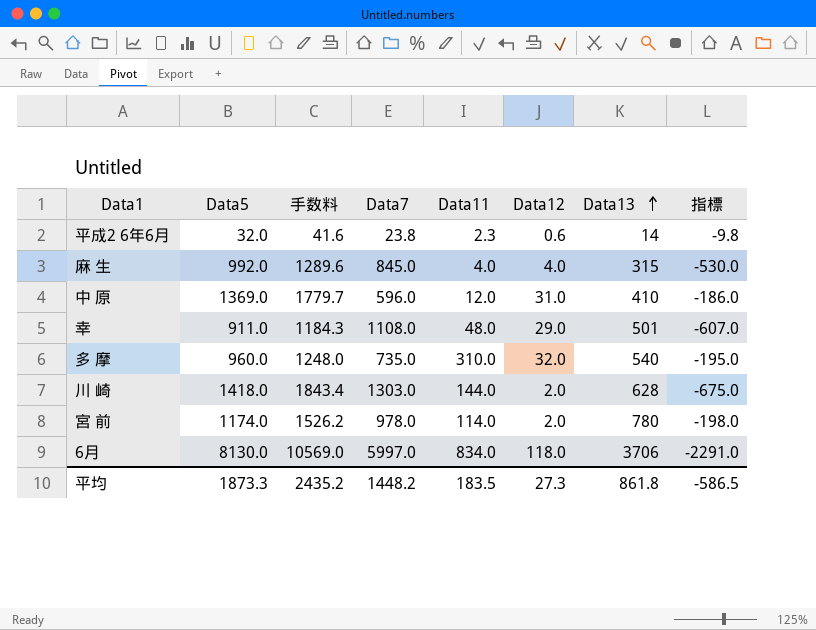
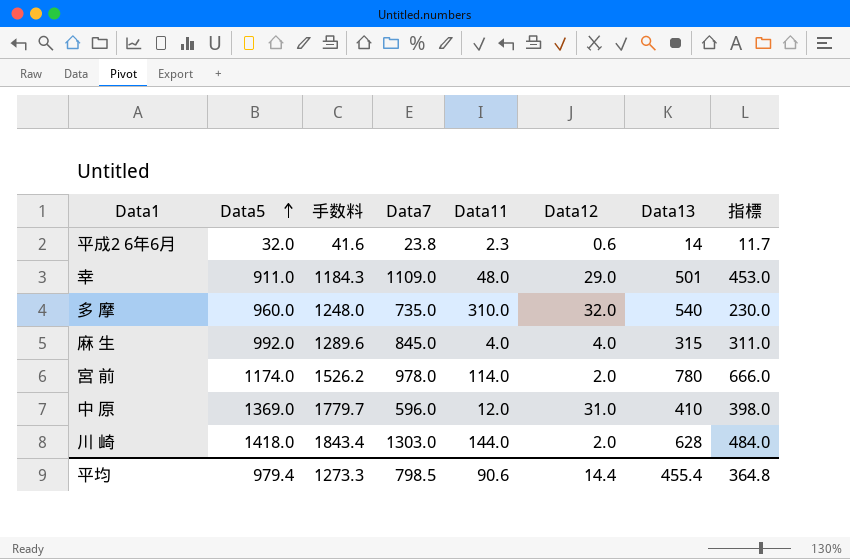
row order: Data13 ascending -> Data5 ascending
column 指標 | formula: [Data13] - [Data7] -> [Data13] - [Data11]
row 6月: 8130.0 | 10569.0 | 5997.0 | 834.0 | 118.0 | 3706 | -2291.0 -> none
幸 | Data7: 1108.0 -> 1109.0
平均 | Data5: 1873.3 -> 979.4
平均 | 手数料: 2435.2 -> 1273.3
平均 | Data7: 1448.2 -> 798.5
平均 | Data11: 183.5 -> 90.6
平均 | Data12: 27.3 -> 14.4
平均 | Data13: 861.8 -> 455.4
平均 | 指標: -586.5 -> 364.8

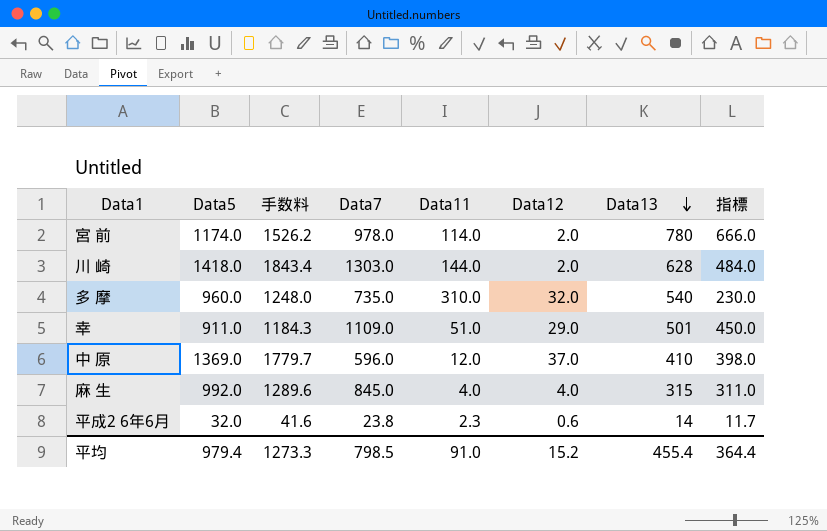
row order: Data5 ascending -> Data13 descending
幸 | Data11: 48.0 -> 51.0
幸 | 指標: 453.0 -> 450.0
中 原 | Data12: 31.0 -> 37.0
平均 | Data11: 90.6 -> 91.0
平均 | Data12: 14.4 -> 15.2
平均 | 指標: 364.8 -> 364.4

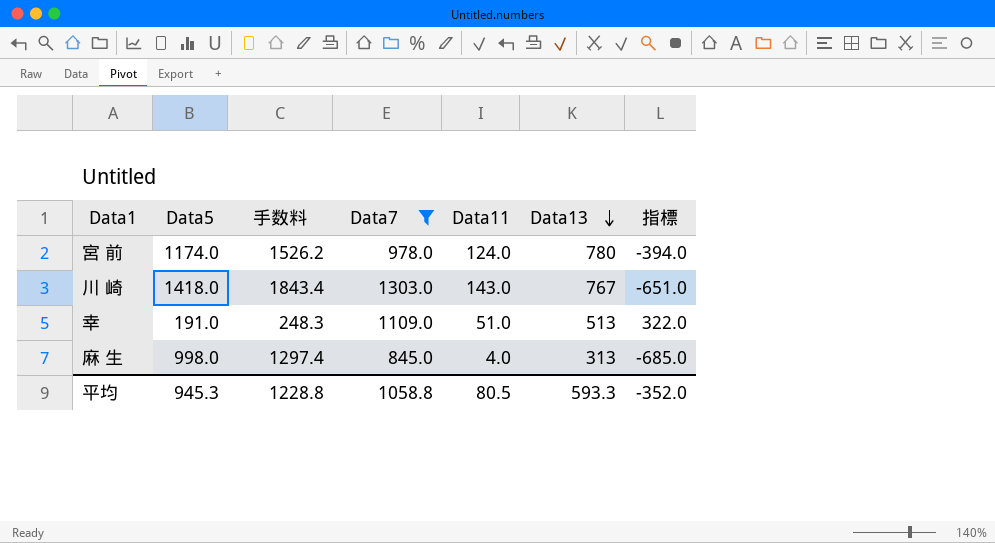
filter: none -> Data7 >= 845.0
column Data12 | position: 6 -> none
column 指標 | formula: [Data13] - [Data11] -> [Data13] - [Data5]
宮 前 | Data11: 114.0 -> 124.0
川 崎 | Data11: 144.0 -> 143.0
川 崎 | Data13: 628 -> 767
幸 | Data5: 911.0 -> 191.0
幸 | 手数料: 1184.3 -> 248.3
幸 | Data13: 501 -> 513
麻 生 | Data5: 992.0 -> 998.0
麻 生 | 手数料: 1289.6 -> 1297.4
麻 生 | Data13: 315 -> 313
平均 | Data5: 979.4 -> 945.3
平均 | 手数料: 1273.3 -> 1228.8
平均 | Data7: 798.5 -> 1058.8
平均 | Data11: 91.0 -> 80.5
平均 | Data13: 455.4 -> 593.3
平均 | 指標: 364.4 -> -352.0

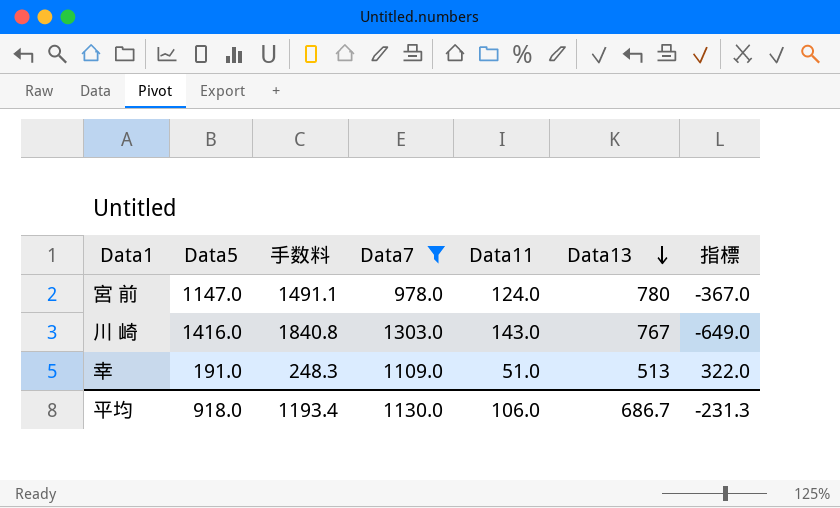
row 麻 生: 998.0 | 1297.4 | 845.0 | 4.0 | 313 | -685.0 -> none
宮 前 | Data5: 1174.0 -> 1147.0
宮 前 | 手数料: 1526.2 -> 1491.1
宮 前 | 指標: -394.0 -> -367.0
川 崎 | Data5: 1418.0 -> 1416.0
川 崎 | 手数料: 1843.4 -> 1840.8
川 崎 | 指標: -651.0 -> -649.0
平均 | Data5: 945.3 -> 918.0
平均 | 手数料: 1228.8 -> 1193.4
平均 | Data7: 1058.8 -> 1130.0
平均 | Data11: 80.5 -> 106.0
平均 | Data13: 593.3 -> 686.7
平均 | 指標: -352.0 -> -231.3

